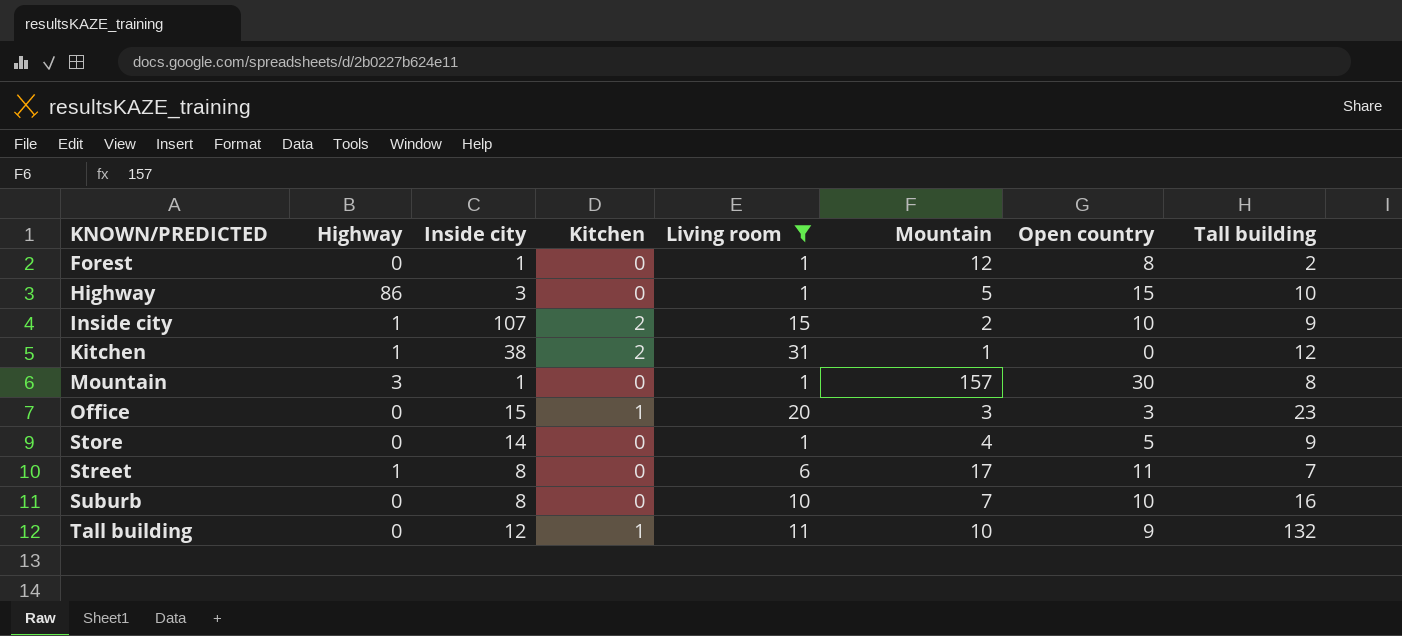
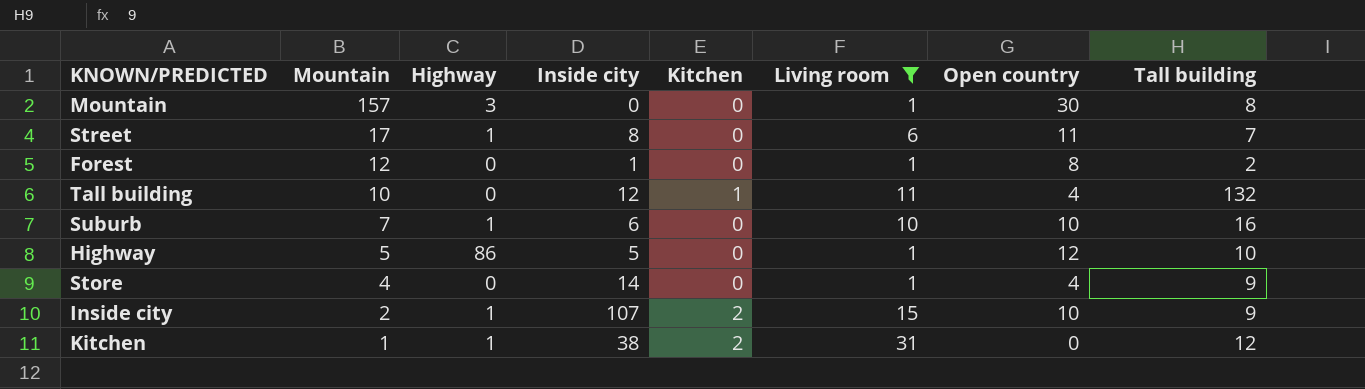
row order: KNOWN/PREDICTED ascending -> Mountain descending
column Mountain | position: 6 -> 2
row Office: 0 | 15 | 1 | 20 | 3 | 3 | 23 -> none
Mountain | Inside city: 1 -> 0
Tall building | Open country: 9 -> 4
Suburb | Highway: 0 -> 1
Suburb | Inside city: 8 -> 6
Highway | Inside city: 3 -> 5
Highway | Open country: 15 -> 12
Store | Open country: 5 -> 4

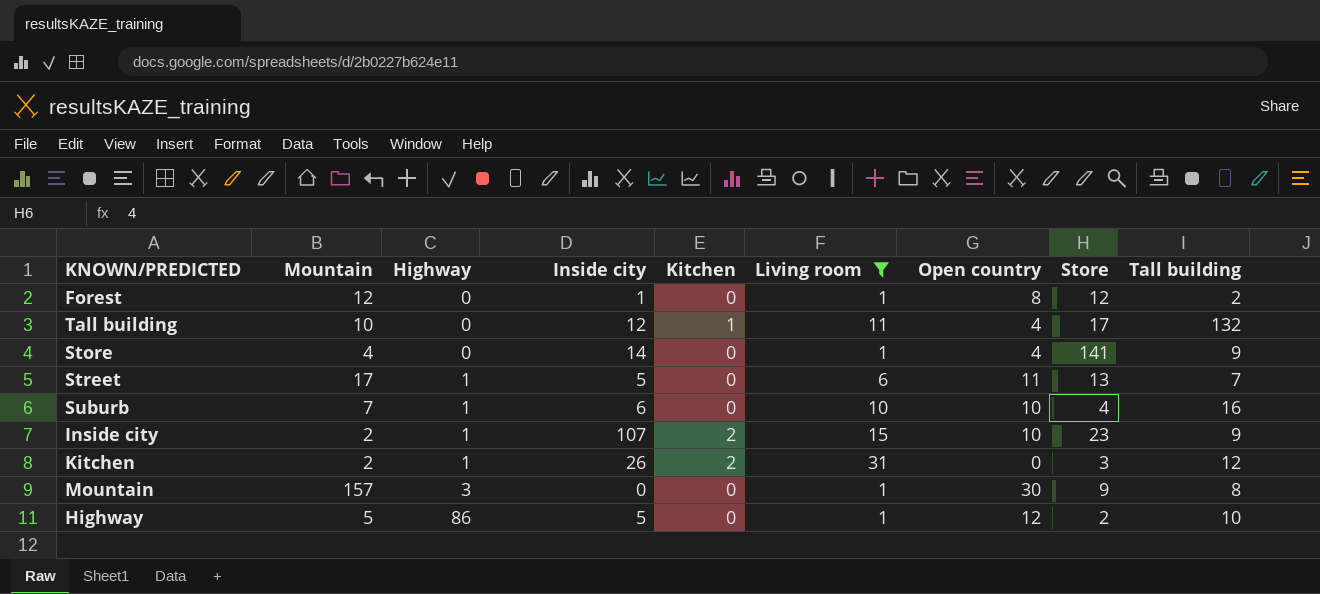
row order: Mountain descending -> Highway ascending
column Store | position: none -> 8
Street | Inside city: 8 -> 5
Kitchen | Mountain: 1 -> 2
Kitchen | Inside city: 38 -> 26

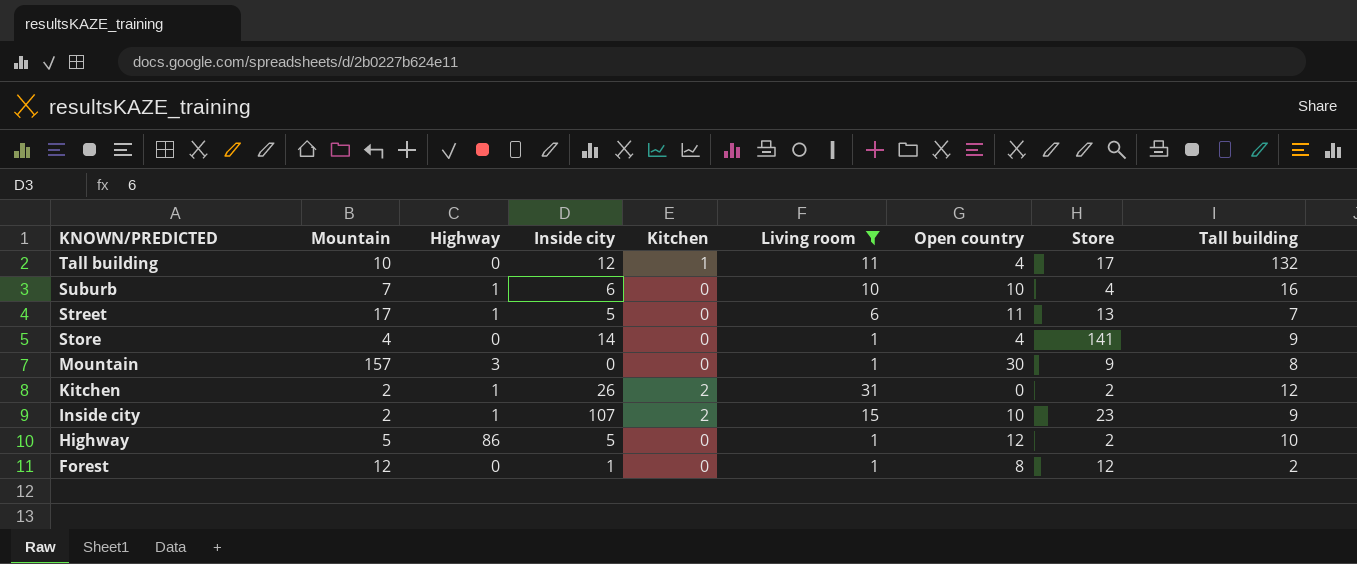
row order: Highway ascending -> KNOWN/PREDICTED descending
Kitchen | Store: 3 -> 2

